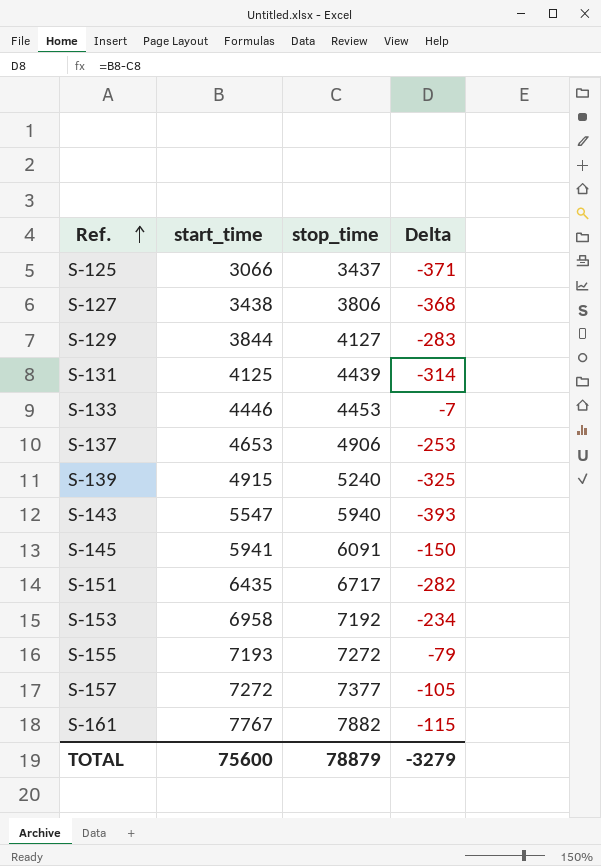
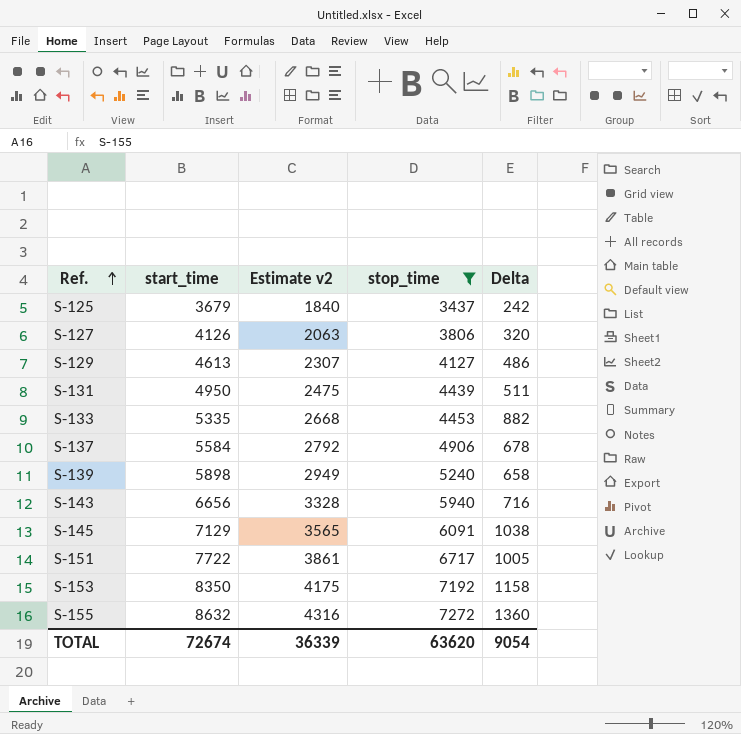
filter: none -> stop_time <= 7272
column Estimate v2 | formula: none -> [start_time] * 0.5
S-125 | start_time: 3066 -> 3679
S-125 | Delta: -371 -> 242
S-127 | start_time: 3438 -> 4126
S-127 | Delta: -368 -> 320
S-129 | start_time: 3844 -> 4613
S-129 | Delta: -283 -> 486
S-131 | start_time: 4125 -> 4950
S-131 | Delta: -314 -> 511
S-133 | start_time: 4446 -> 5335
S-133 | Delta: -7 -> 882
S-137 | start_time: 4653 -> 5584
S-137 | Delta: -253 -> 678
S-139 | start_time: 4915 -> 5898
S-139 | Delta: -325 -> 658
S-143 | start_time: 5547 -> 6656
S-143 | Delta: -393 -> 716
S-145 | start_time: 5941 -> 7129
S-145 | Delta: -150 -> 1038
S-151 | start_time: 6435 -> 7722
S-151 | Delta: -282 -> 1005
S-153 | start_time: 6958 -> 8350
S-153 | Delta: -234 -> 1158
S-155 | start_time: 7193 -> 8632
S-155 | Delta: -79 -> 1360
TOTAL | start_time: 75600 -> 72674
TOTAL | stop_time: 78879 -> 63620
TOTAL | Delta: -3279 -> 9054

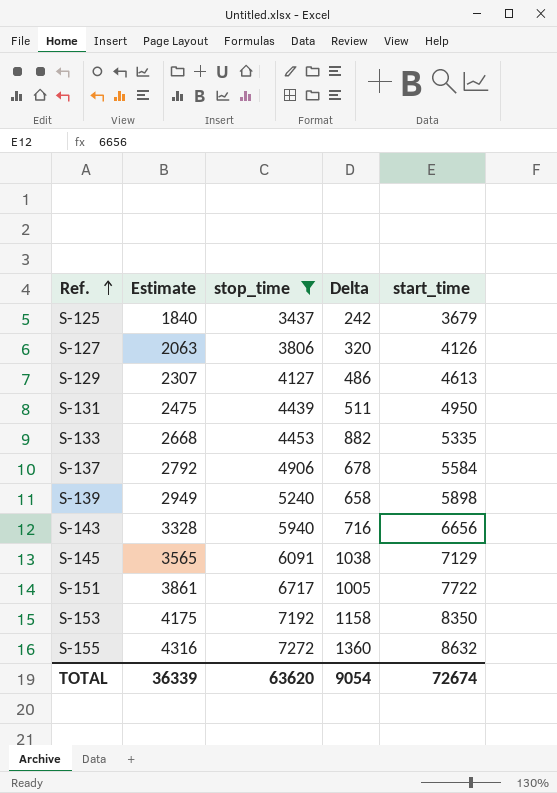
column name: Estimate v2 -> Estimate
column start_time | position: 2 -> 5

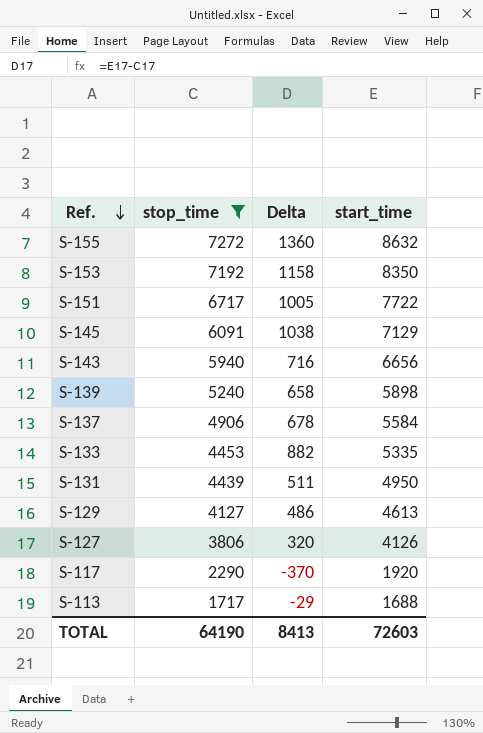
row order: Ref. ascending -> Ref. descending
column Estimate | formula: [start_time] * 0.5 -> none
row S-125: 1840 | 3437 | 242 | 3679 -> none
row S-117: none -> 2290 | -370 | 1920
row S-113: none -> 1717 | -29 | 1688
TOTAL | stop_time: 63620 -> 64190
TOTAL | Delta: 9054 -> 8413
TOTAL | start_time: 72674 -> 72603

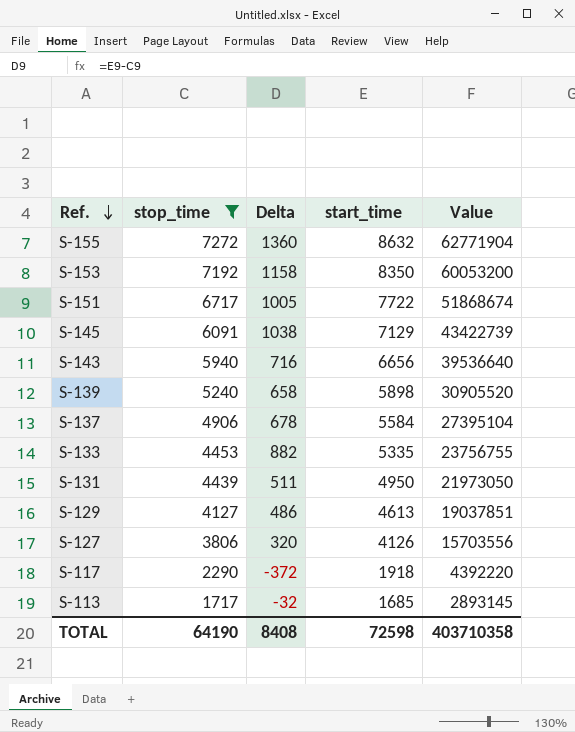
column Value | formula: none -> [stop_time] * [start_time]
S-117 | Delta: -370 -> -372
S-117 | start_time: 1920 -> 1918
S-113 | Delta: -29 -> -32
S-113 | start_time: 1688 -> 1685
TOTAL | Delta: 8413 -> 8408
TOTAL | start_time: 72603 -> 72598

